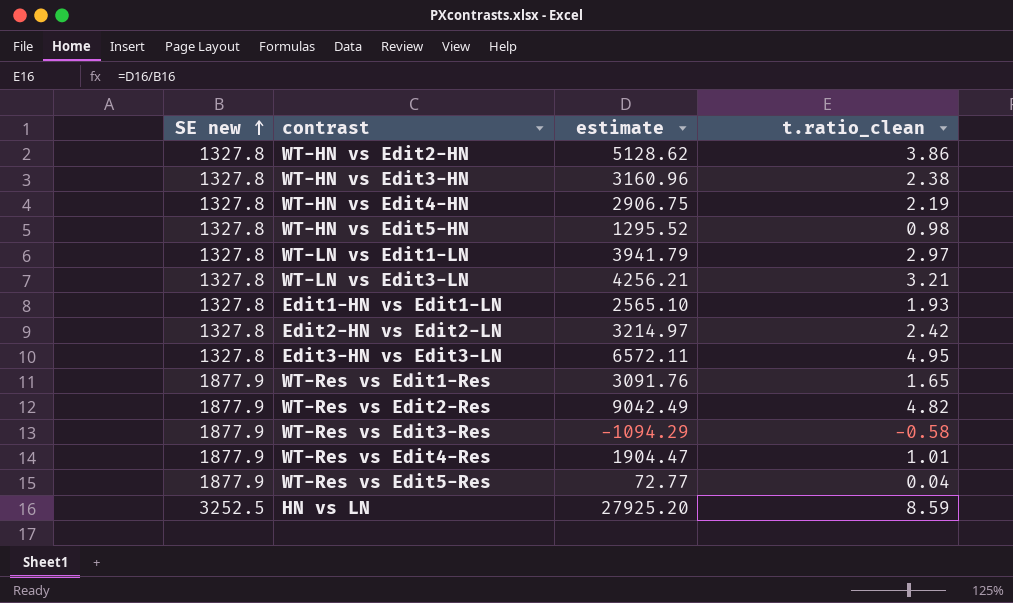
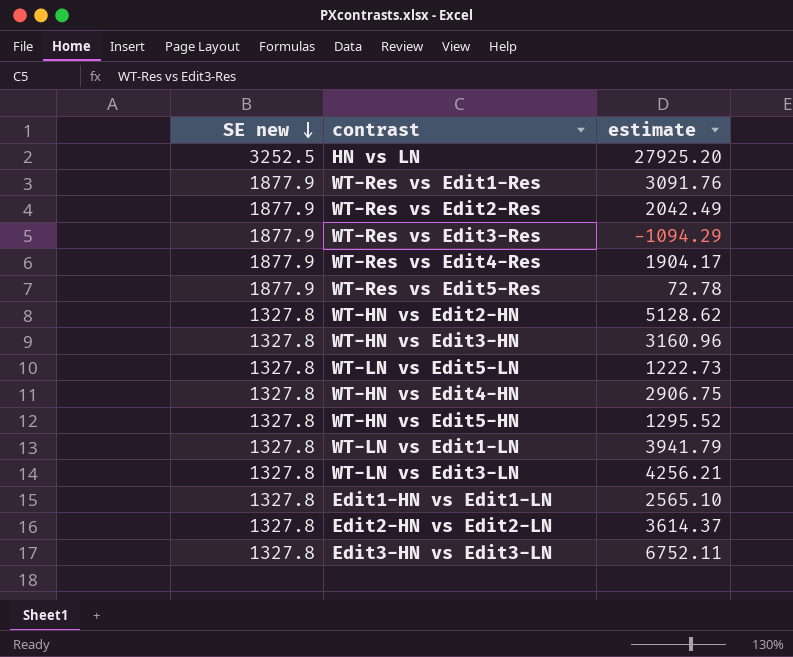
row order: SE new ascending -> SE new descending
column t.ratio_clean | formula: [estimate] / [SE new] -> none
WT-Res vs Edit2-Res | estimate: 9042.49 -> 2042.49
WT-Res vs Edit4-Res | estimate: 1904.47 -> 1904.17
WT-Res vs Edit5-Res | estimate: 72.77 -> 72.78
row WT-LN vs Edit5-LN: none -> 1327.8 | 1222.73
Edit2-HN vs Edit2-LN | estimate: 3214.97 -> 3614.37
Edit3-HN vs Edit3-LN | estimate: 6572.11 -> 6752.11

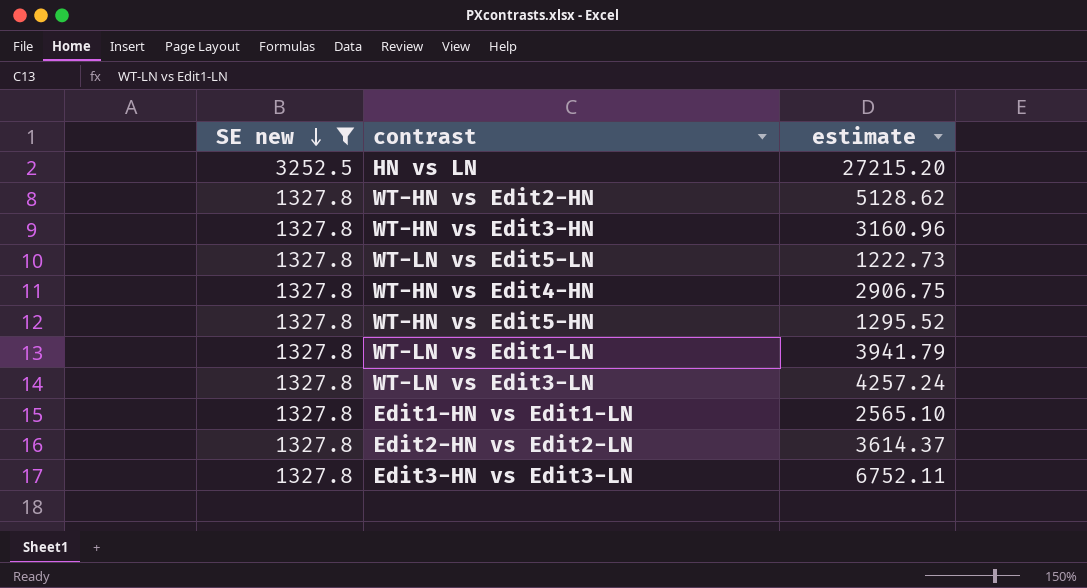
filter: none -> SE new != 1877.9
HN vs LN | estimate: 27925.20 -> 27215.20
WT-LN vs Edit3-LN | estimate: 4256.21 -> 4257.24

